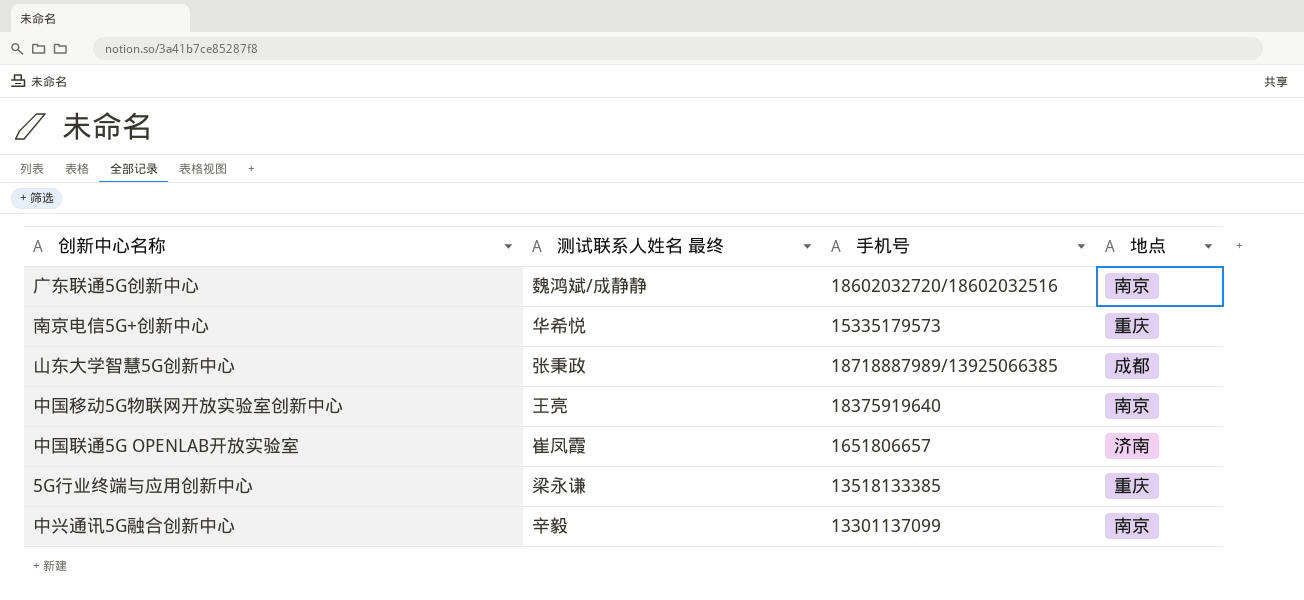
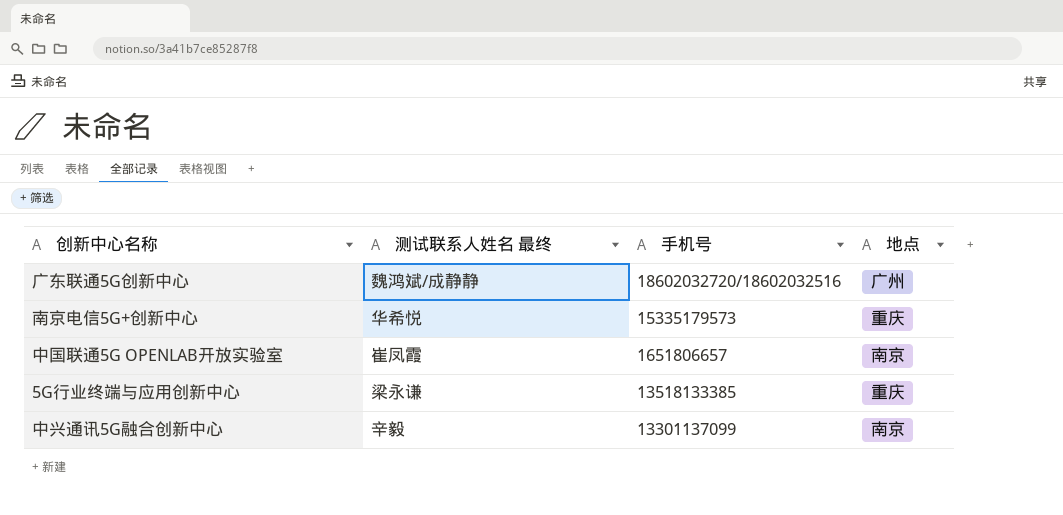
row 山东大学智慧5G创新中心: 张秉政 | 18718887989/13925066385 | 成都 -> none
row 中国移动5G物联网开放实验室创新中心: 王亮 | 18375919640 | 南京 -> none
广东联通5G创新中心 | 地点: 南京 -> 广州
中国联通5G OPENLAB开放实验室 | 地点: 济南 -> 南京

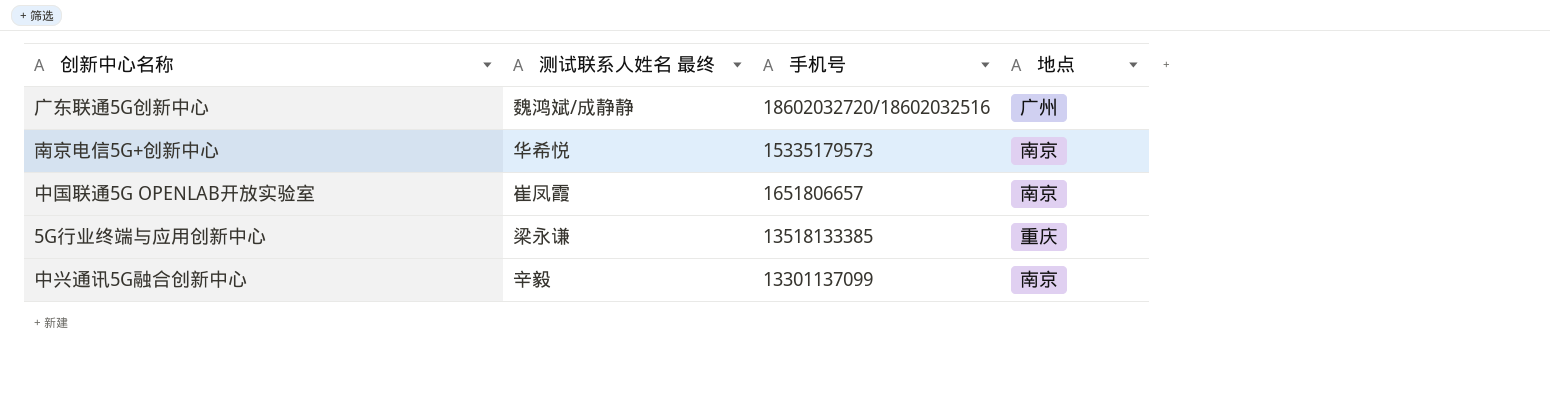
南京电信5G+创新中心 | 地点: 重庆 -> 南京

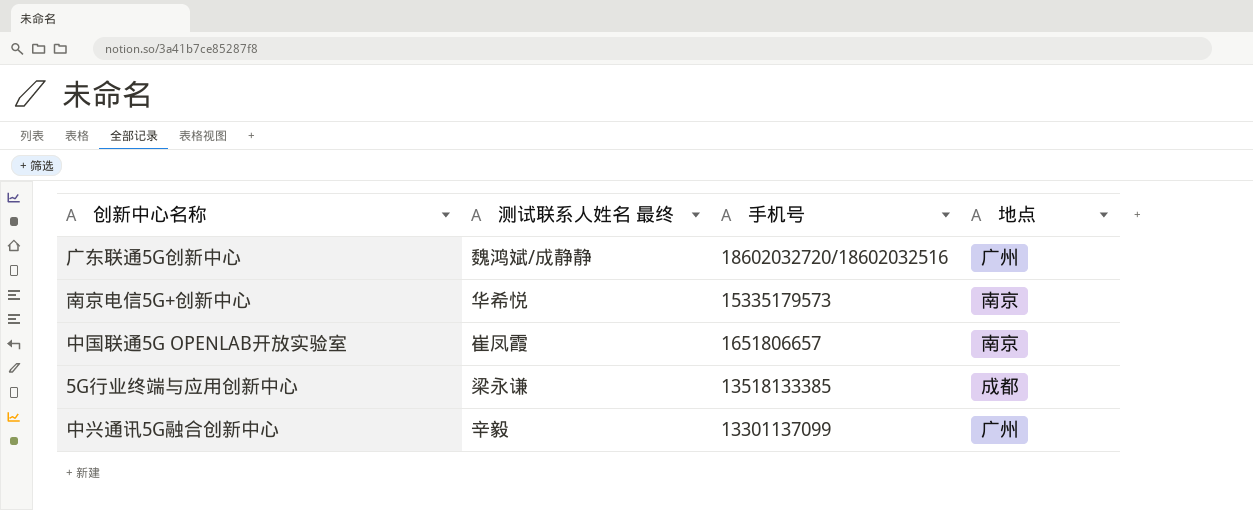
5G行业终端与应用创新中心 | 地点: 重庆 -> 成都
中兴通讯5G融合创新中心 | 地点: 南京 -> 广州

